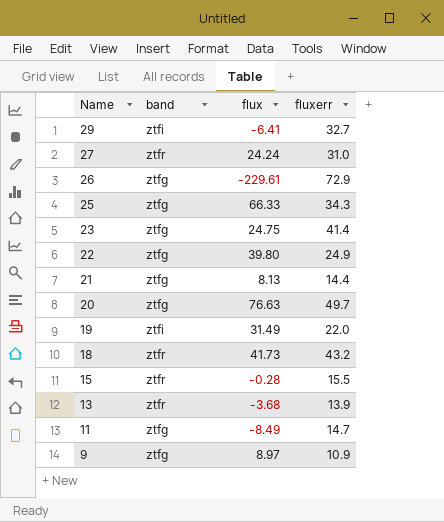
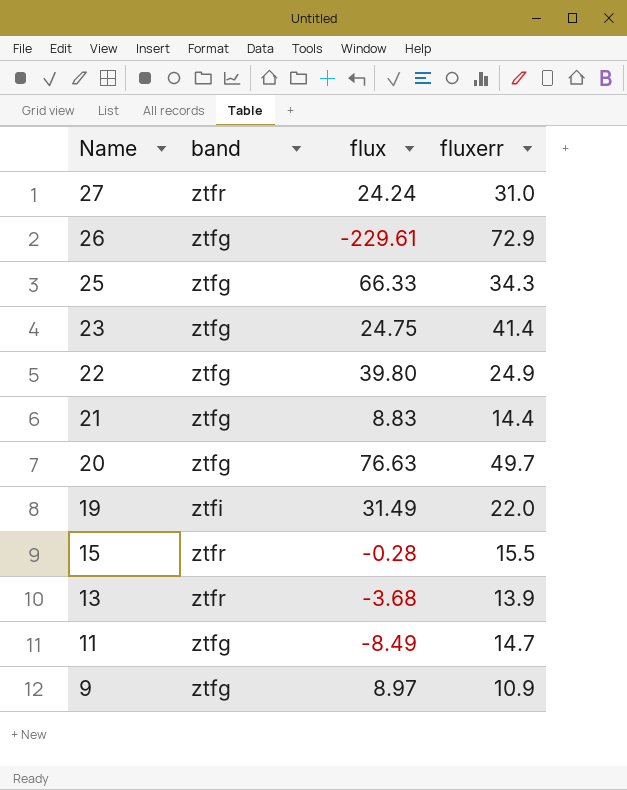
row 29: ztfi | -6.41 | 32.7 -> none
row 18: ztfr | 41.73 | 43.2 -> none
21 | flux: 8.13 -> 8.83

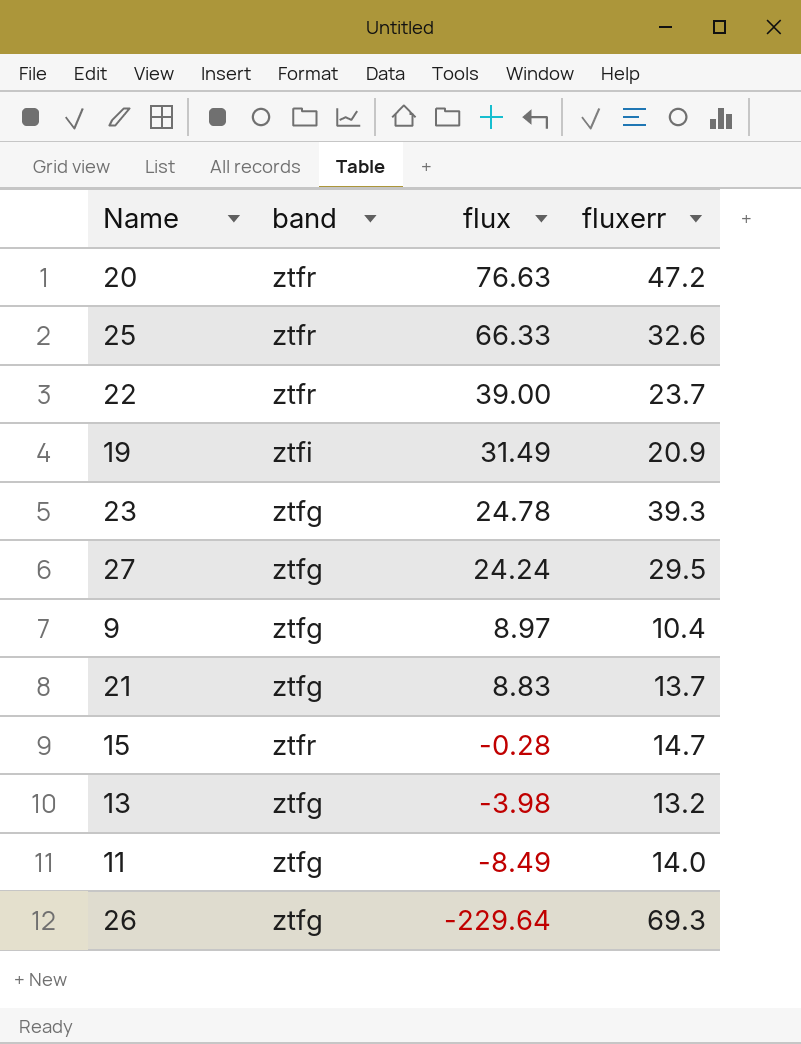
row order: Name descending -> flux descending
20 | band: ztfg -> ztfr
20 | fluxerr: 49.7 -> 47.2
25 | band: ztfg -> ztfr
25 | fluxerr: 34.3 -> 32.6
22 | band: ztfg -> ztfr
22 | flux: 39.80 -> 39.00
22 | fluxerr: 24.9 -> 23.7
19 | fluxerr: 22.0 -> 20.9
23 | flux: 24.75 -> 24.78
23 | fluxerr: 41.4 -> 39.3
27 | band: ztfr -> ztfg
27 | fluxerr: 31.0 -> 29.5
9 | fluxerr: 10.9 -> 10.4
21 | fluxerr: 14.4 -> 13.7
15 | fluxerr: 15.5 -> 14.7
13 | band: ztfr -> ztfg
13 | flux: -3.68 -> -3.98
13 | fluxerr: 13.9 -> 13.2
11 | fluxerr: 14.7 -> 14.0
26 | flux: -229.61 -> -229.64
26 | fluxerr: 72.9 -> 69.3

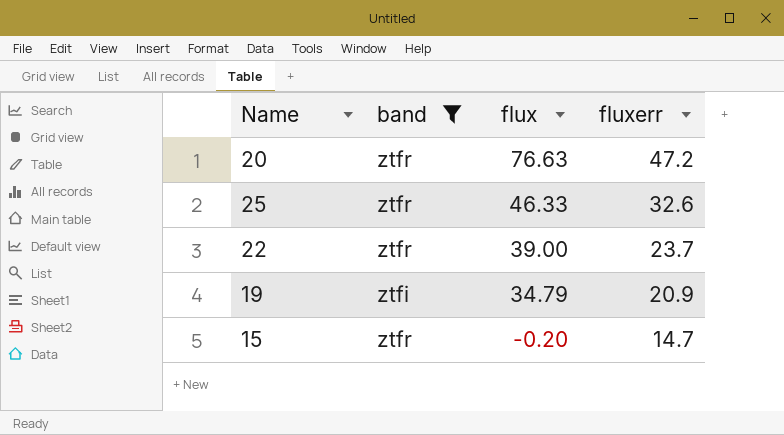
filter: none -> band != ztfg
25 | flux: 66.33 -> 46.33
19 | flux: 31.49 -> 34.79
15 | flux: -0.28 -> -0.20

